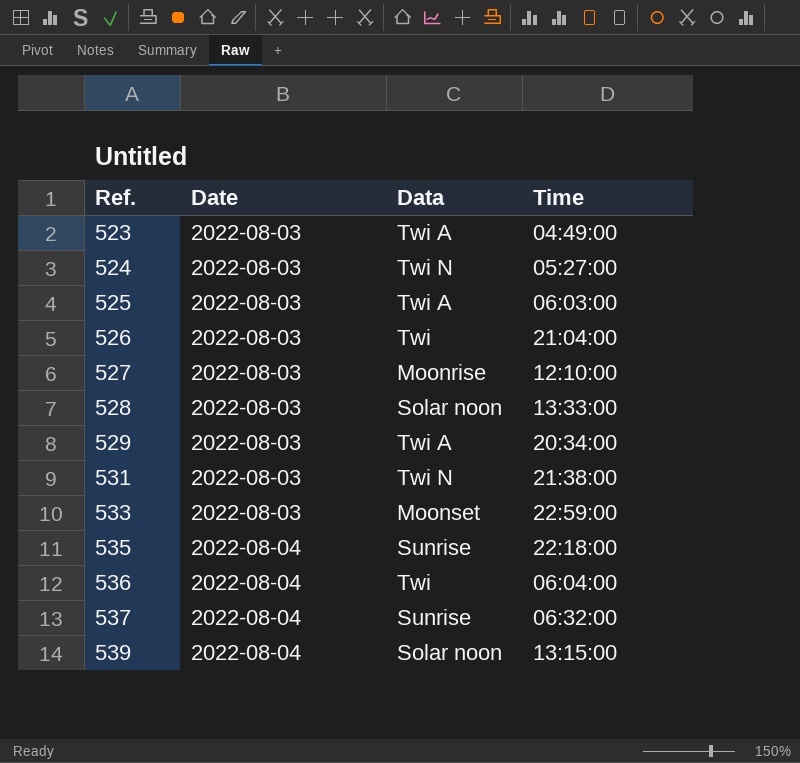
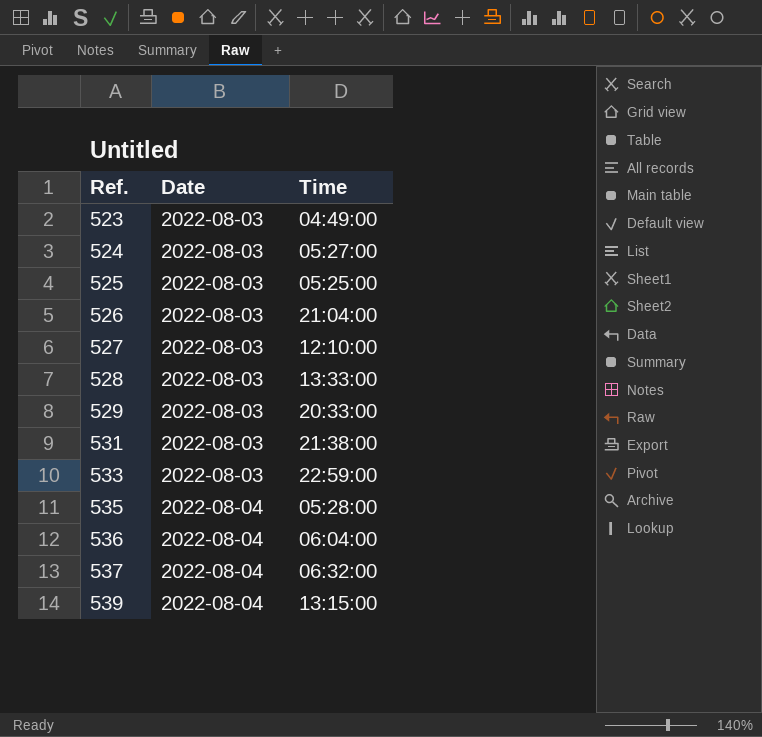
column Data | position: 3 -> none
525 | Time: 06:03:00 -> 05:25:00
529 | Time: 20:34:00 -> 20:33:00
535 | Time: 22:18:00 -> 05:28:00

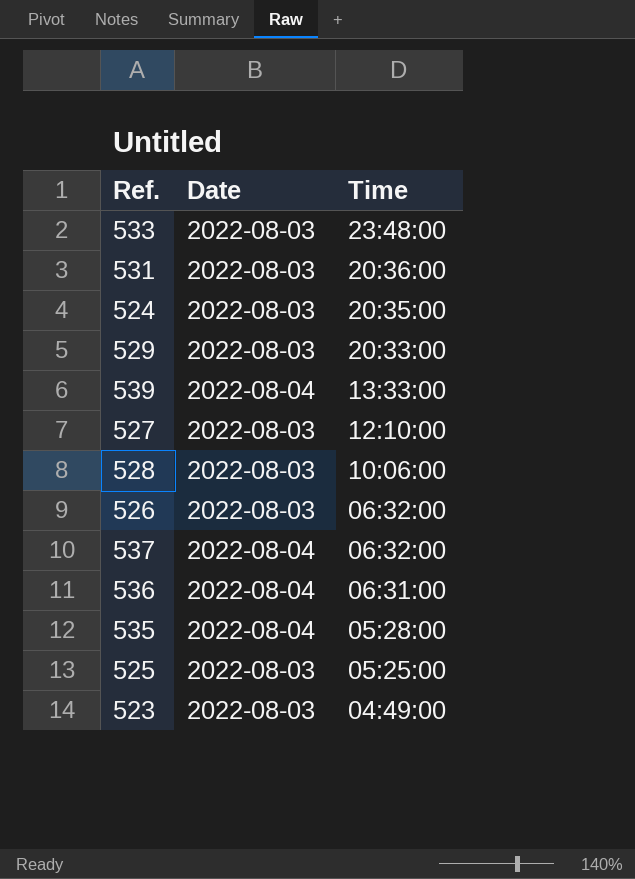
row order: Ref. ascending -> Time descending
533 | Time: 22:59:00 -> 23:48:00
531 | Time: 21:38:00 -> 20:36:00
524 | Time: 05:27:00 -> 20:35:00
539 | Time: 13:15:00 -> 13:33:00
528 | Time: 13:33:00 -> 10:06:00
526 | Time: 21:04:00 -> 06:32:00
536 | Time: 06:04:00 -> 06:31:00

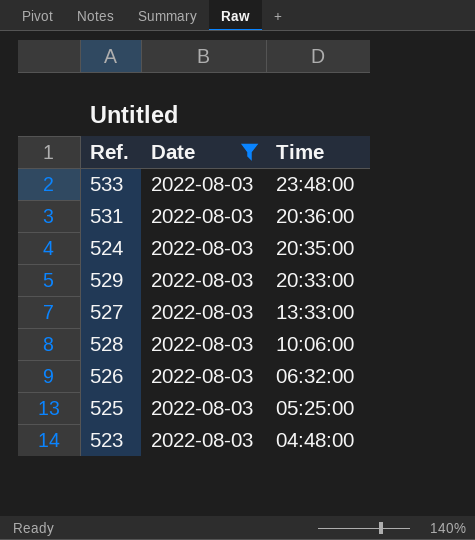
filter: none -> Date = 2022-08-03
527 | Time: 12:10:00 -> 13:33:00
523 | Time: 04:49:00 -> 04:48:00

